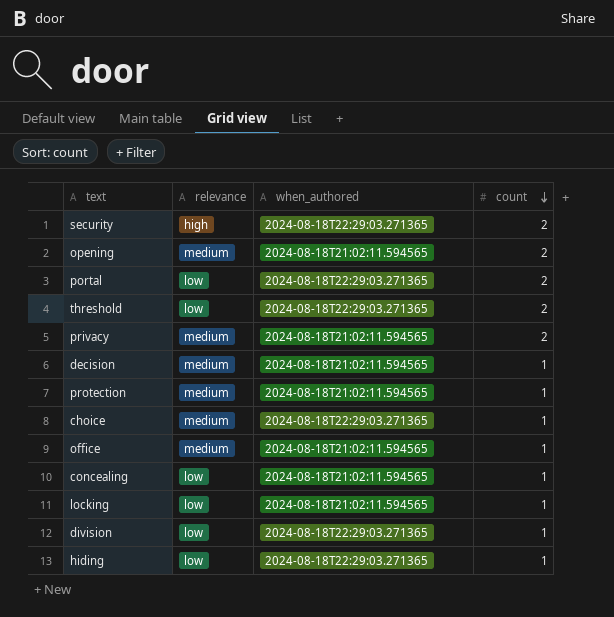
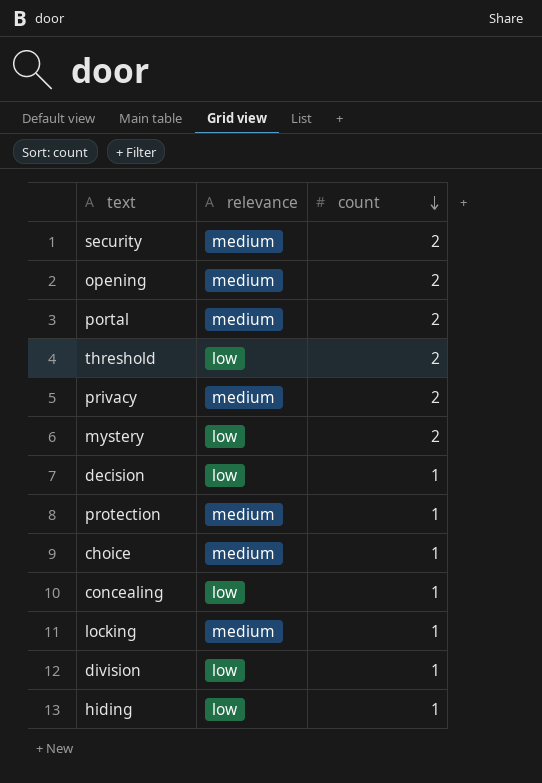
column when_authored | position: 3 -> none
row office: medium | 2024-08-18T21:02:11.594565 | 1 -> none
security | relevance: high -> medium
portal | relevance: low -> medium
row mystery: none -> low | 2
decision | relevance: medium -> low
locking | relevance: low -> medium

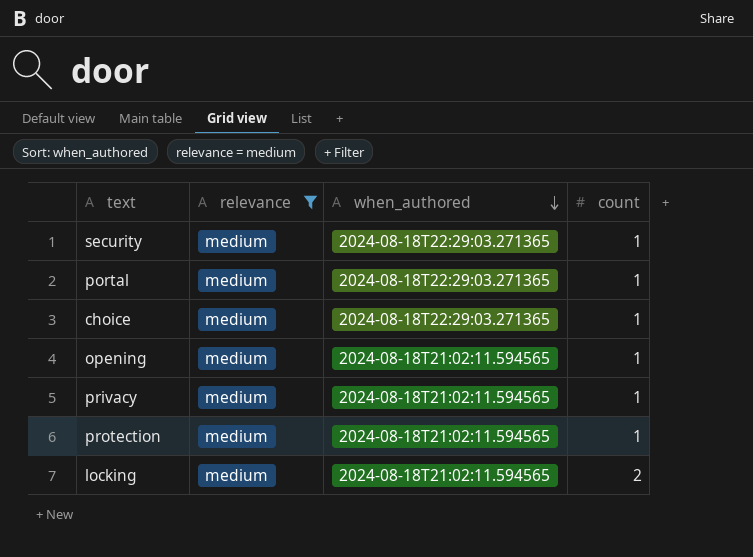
filter: none -> relevance = medium
row order: count descending -> when_authored descending
column when_authored | position: none -> 3
security | count: 2 -> 1
portal | count: 2 -> 1
opening | count: 2 -> 1
privacy | count: 2 -> 1
locking | count: 1 -> 2

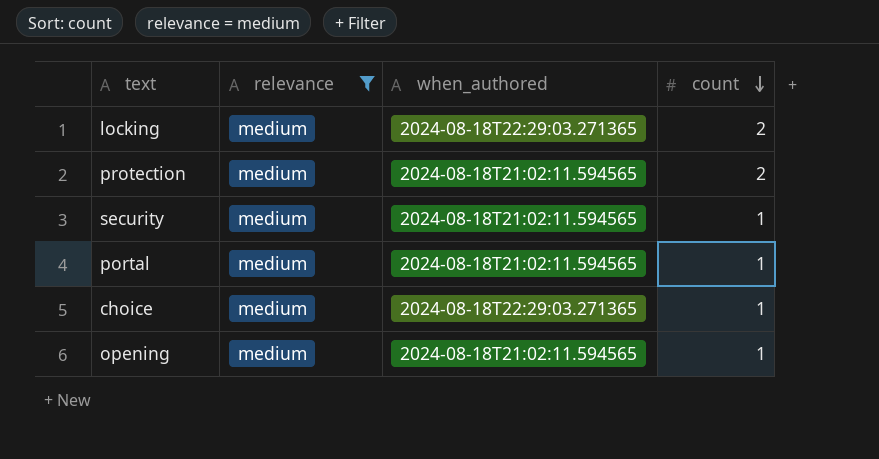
row order: when_authored descending -> count descending
row privacy: medium | 2024-08-18T21:02:11.594565 | 1 -> none
locking | when_authored: 2024-08-18T21:02:11.594565 -> 2024-08-18T22:29:03.271365
protection | count: 1 -> 2
security | when_authored: 2024-08-18T22:29:03.271365 -> 2024-08-18T21:02:11.594565
portal | when_authored: 2024-08-18T22:29:03.271365 -> 2024-08-18T21:02:11.594565

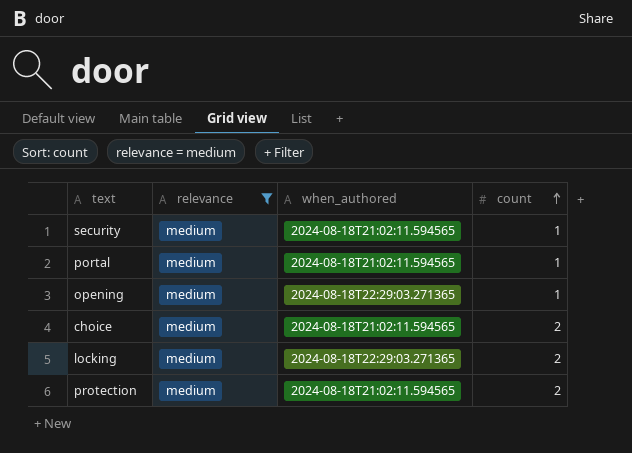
row order: count descending -> count ascending
opening | when_authored: 2024-08-18T21:02:11.594565 -> 2024-08-18T22:29:03.271365
choice | when_authored: 2024-08-18T22:29:03.271365 -> 2024-08-18T21:02:11.594565
choice | count: 1 -> 2

